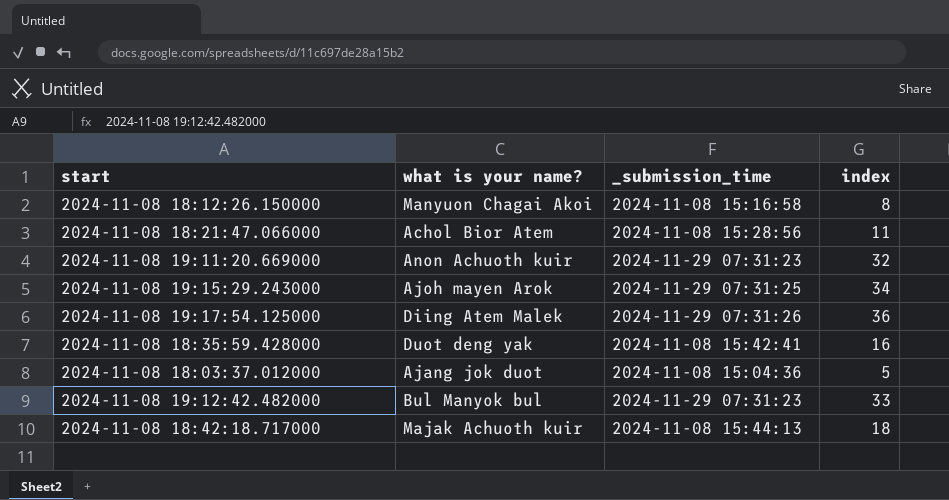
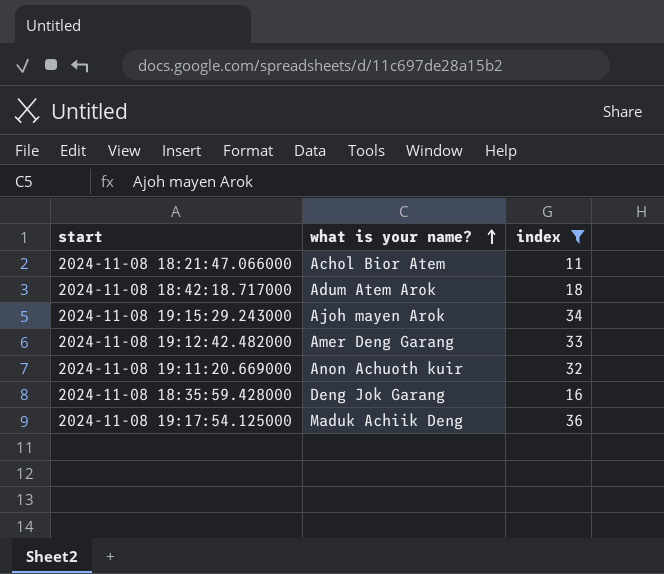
filter: none -> index >= 11
row order: none -> what is your name? ascending
column _submission_time | position: 3 -> none
2024-11-08 18:42:18.717000 | what is your name?: Majak Achuoth kuir -> Adum Atem Arok
2024-11-08 19:12:42.482000 | what is your name?: Bul Manyok bul -> Amer Deng Garang
2024-11-08 18:35:59.428000 | what is your name?: Duot deng yak -> Deng Jok Garang
2024-11-08 19:17:54.125000 | what is your name?: Diing Atem Malek -> Maduk Achiik Deng

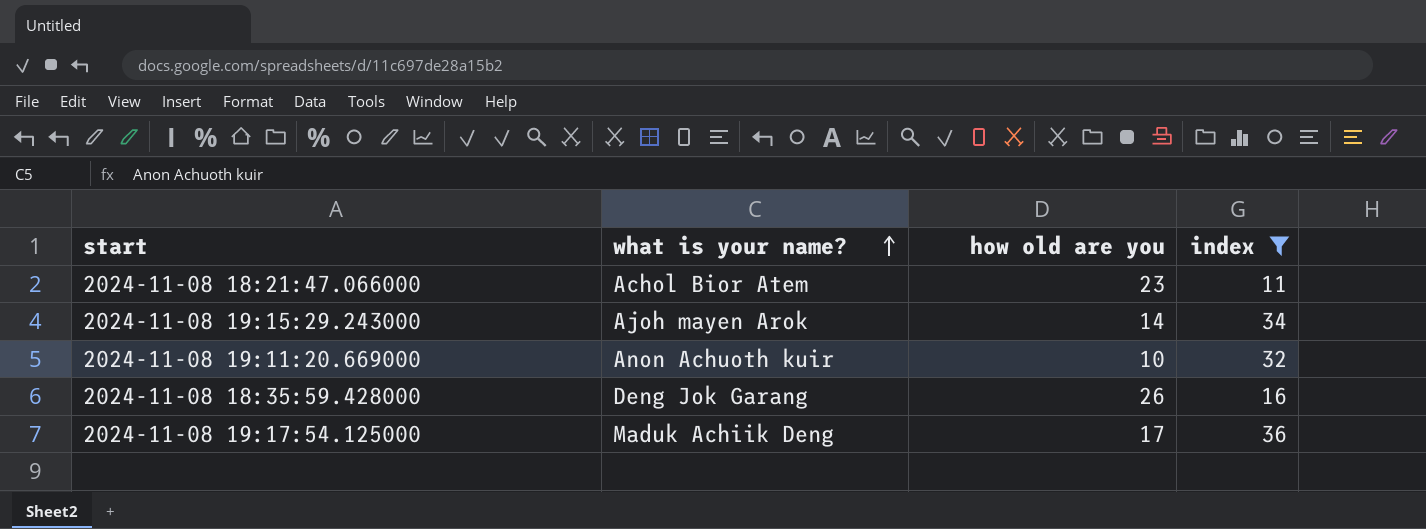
column how old are you | position: none -> 3
row 2024-11-08 18:42:18.717000: Adum Atem Arok | 18 -> none
row 2024-11-08 19:12:42.482000: Amer Deng Garang | 33 -> none

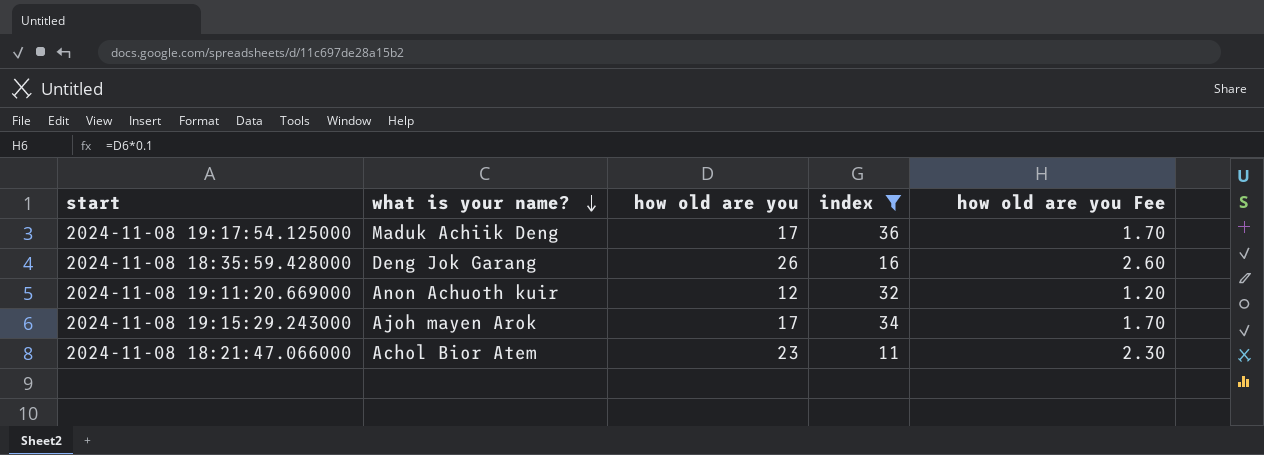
row order: what is your name? ascending -> what is your name? descending
column how old are you Fee | formula: none -> [how old are you] * 0.1
2024-11-08 19:11:20.669000 | how old are you: 10 -> 12
2024-11-08 19:15:29.243000 | how old are you: 14 -> 17

